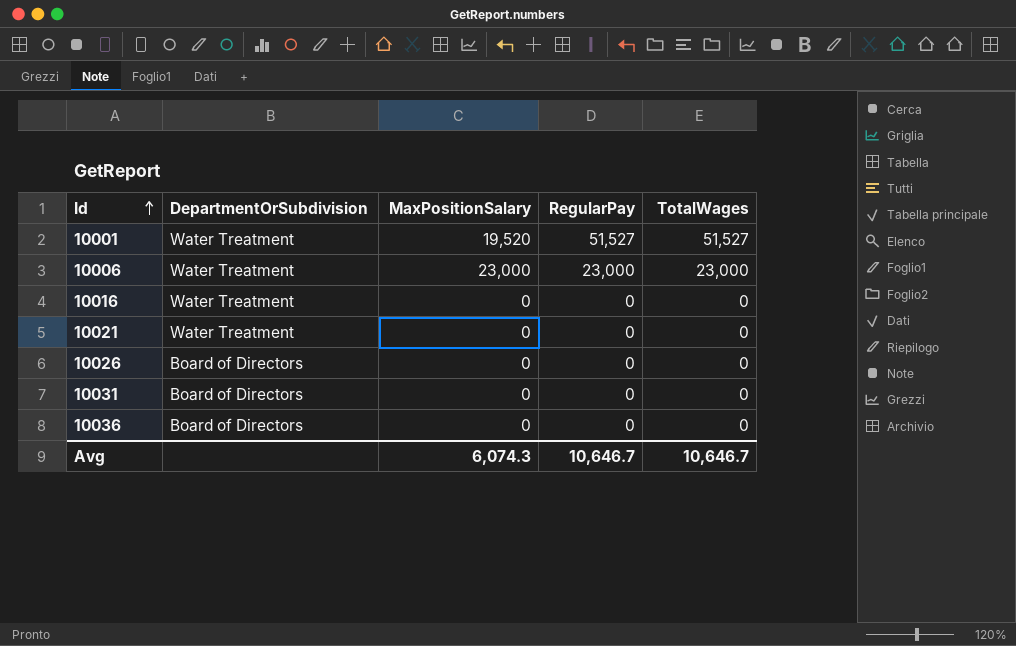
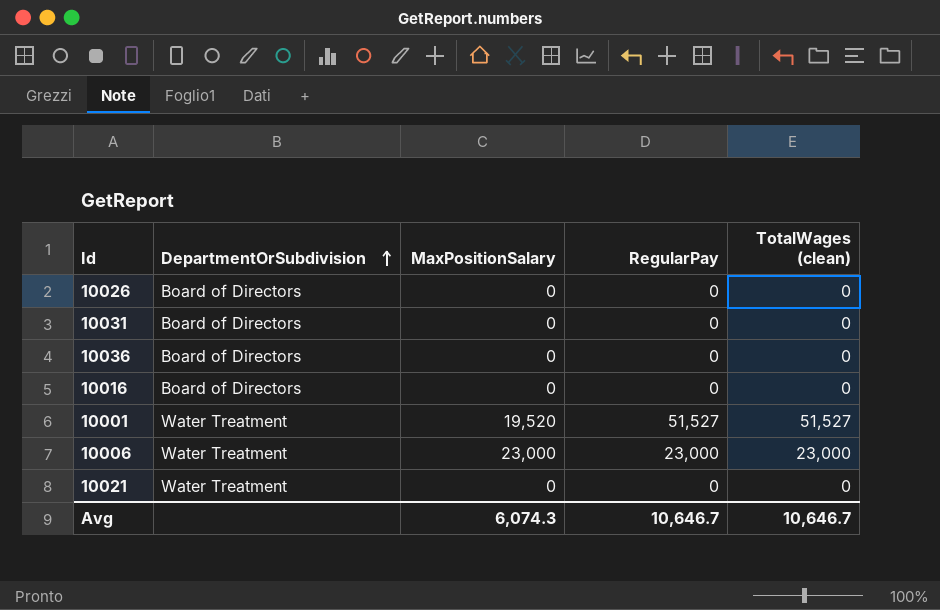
row order: Id ascending -> DepartmentOrSubdivision ascending
column name: TotalWages -> TotalWages (clean)
10016 | DepartmentOrSubdivision: Water Treatment -> Board of Directors

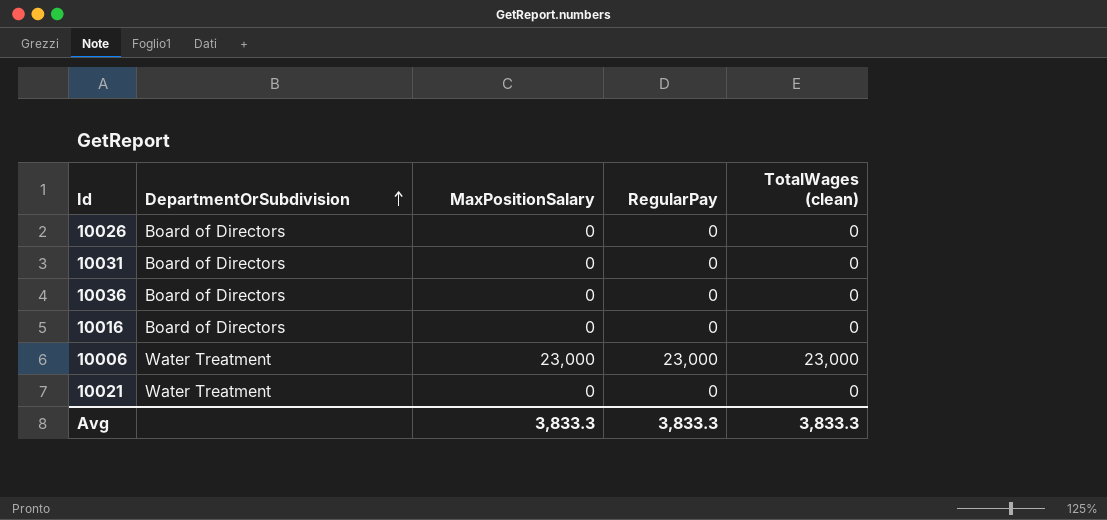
row 10001: Water Treatment | 19,520 | 51,527 | 51,527 -> none
Avg | MaxPositionSalary: 6,074.3 -> 3,833.3
Avg | RegularPay: 10,646.7 -> 3,833.3
Avg | TotalWages (clean): 10,646.7 -> 3,833.3

